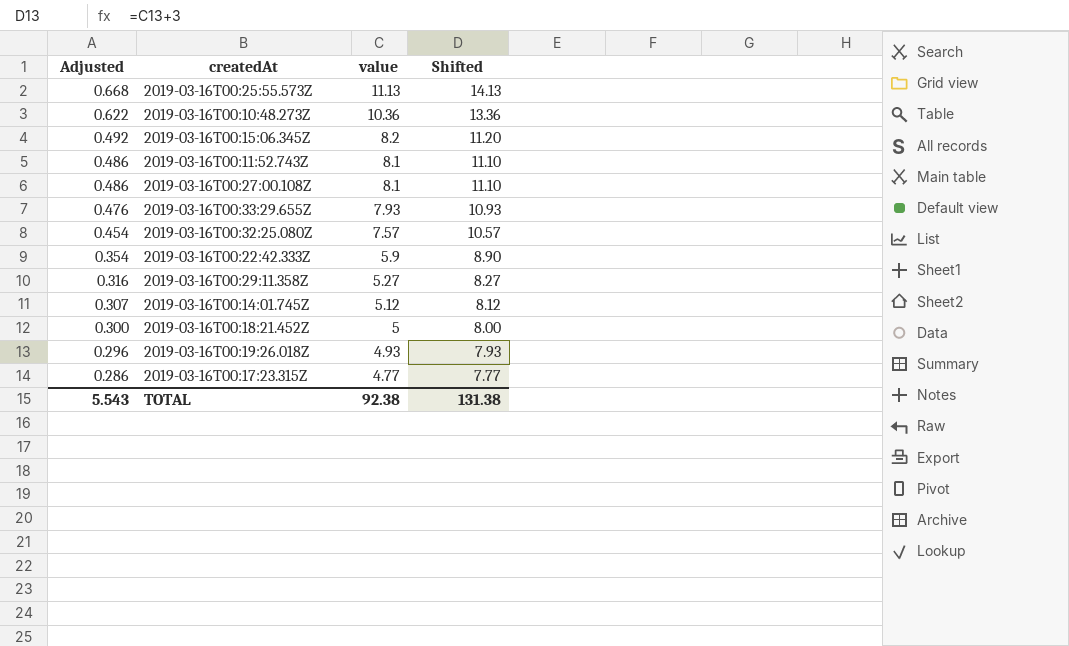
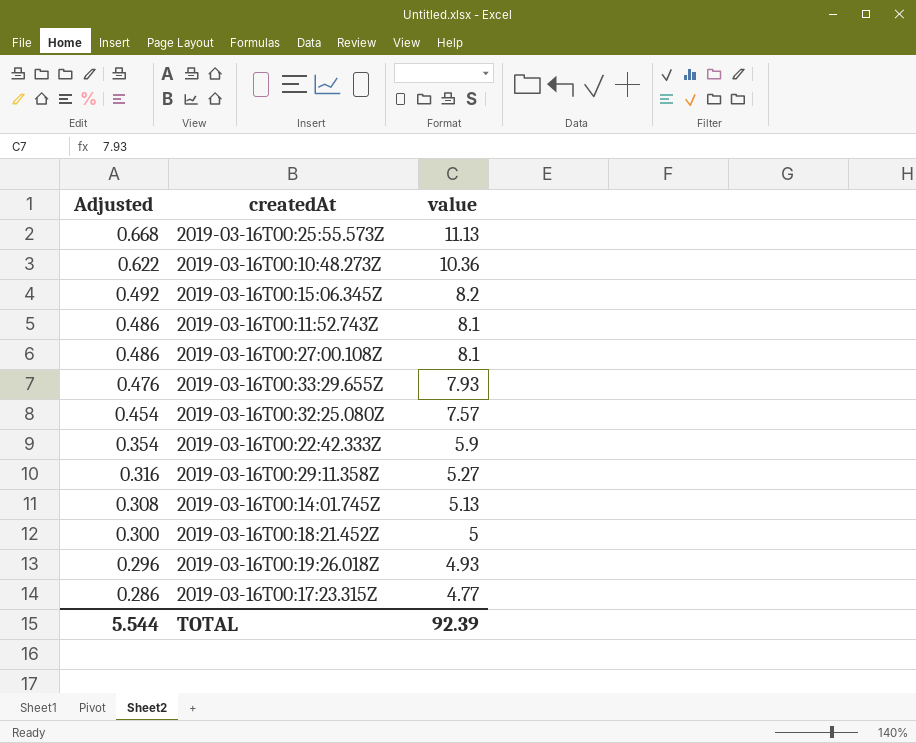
column Shifted | formula: [value] + 3 -> none
2019-03-16T00:14:01.745Z | Adjusted: 0.307 -> 0.308
2019-03-16T00:14:01.745Z | value: 5.12 -> 5.13
TOTAL | Adjusted: 5.543 -> 5.544
TOTAL | value: 92.38 -> 92.39

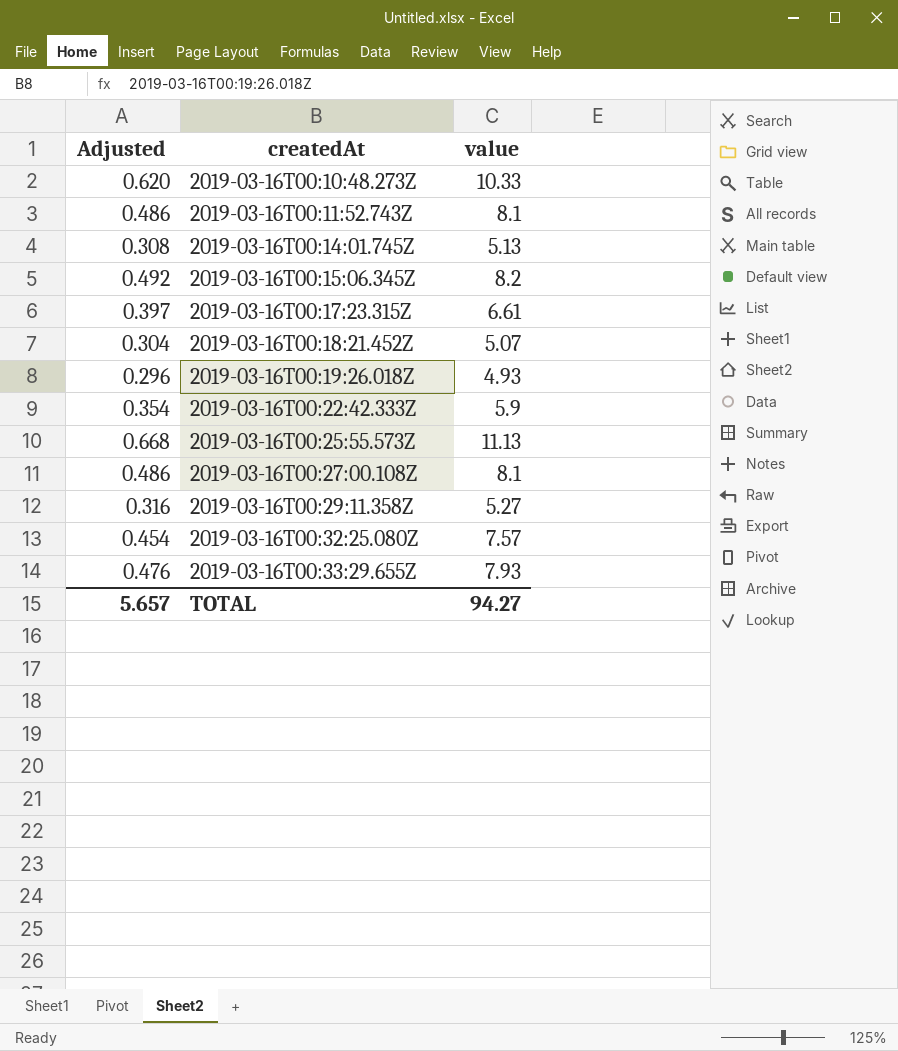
row order: Adjusted descending -> createdAt ascending
2019-03-16T00:10:48.273Z | Adjusted: 0.622 -> 0.620
2019-03-16T00:10:48.273Z | value: 10.36 -> 10.33
2019-03-16T00:17:23.315Z | Adjusted: 0.286 -> 0.397
2019-03-16T00:17:23.315Z | value: 4.77 -> 6.61
2019-03-16T00:18:21.452Z | Adjusted: 0.300 -> 0.304
2019-03-16T00:18:21.452Z | value: 5 -> 5.07
TOTAL | Adjusted: 5.544 -> 5.657
TOTAL | value: 92.39 -> 94.27

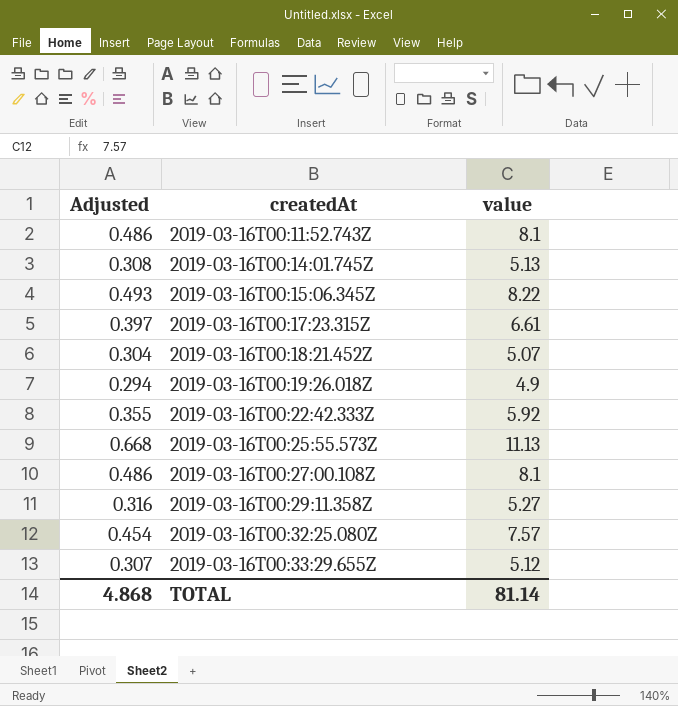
row 2019-03-16T00:10:48.273Z: 0.620 | 10.33 -> none
2019-03-16T00:15:06.345Z | Adjusted: 0.492 -> 0.493
2019-03-16T00:15:06.345Z | value: 8.2 -> 8.22
2019-03-16T00:19:26.018Z | Adjusted: 0.296 -> 0.294
2019-03-16T00:19:26.018Z | value: 4.93 -> 4.9
2019-03-16T00:22:42.333Z | Adjusted: 0.354 -> 0.355
2019-03-16T00:22:42.333Z | value: 5.9 -> 5.92
2019-03-16T00:33:29.655Z | Adjusted: 0.476 -> 0.307
2019-03-16T00:33:29.655Z | value: 7.93 -> 5.12
TOTAL | Adjusted: 5.657 -> 4.868
TOTAL | value: 94.27 -> 81.14

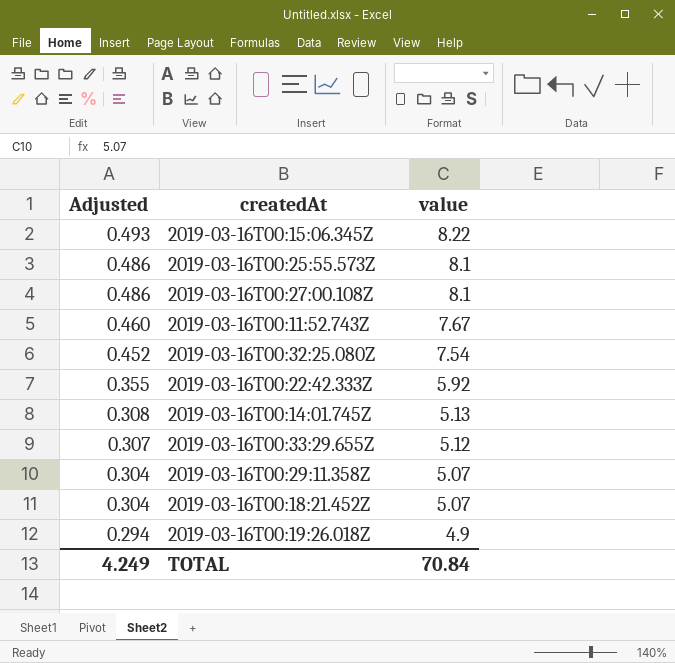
row order: createdAt ascending -> Adjusted descending
row 2019-03-16T00:17:23.315Z: 0.397 | 6.61 -> none
2019-03-16T00:25:55.573Z | Adjusted: 0.668 -> 0.486
2019-03-16T00:25:55.573Z | value: 11.13 -> 8.1
2019-03-16T00:11:52.743Z | Adjusted: 0.486 -> 0.460
2019-03-16T00:11:52.743Z | value: 8.1 -> 7.67
2019-03-16T00:32:25.080Z | Adjusted: 0.454 -> 0.452
2019-03-16T00:32:25.080Z | value: 7.57 -> 7.54
2019-03-16T00:29:11.358Z | Adjusted: 0.316 -> 0.304
2019-03-16T00:29:11.358Z | value: 5.27 -> 5.07
TOTAL | Adjusted: 4.868 -> 4.249
TOTAL | value: 81.14 -> 70.84

